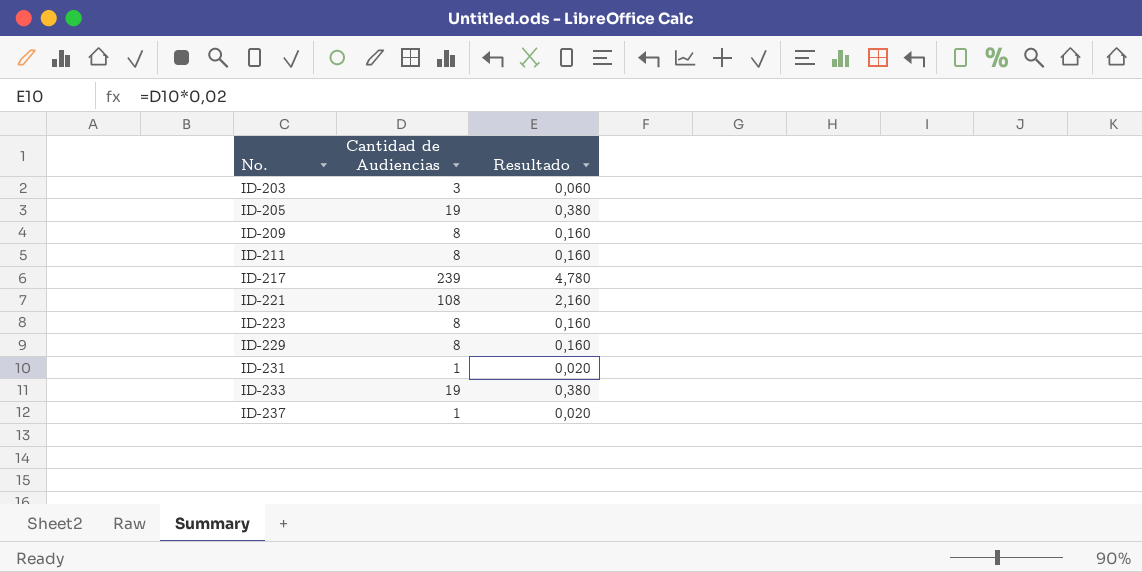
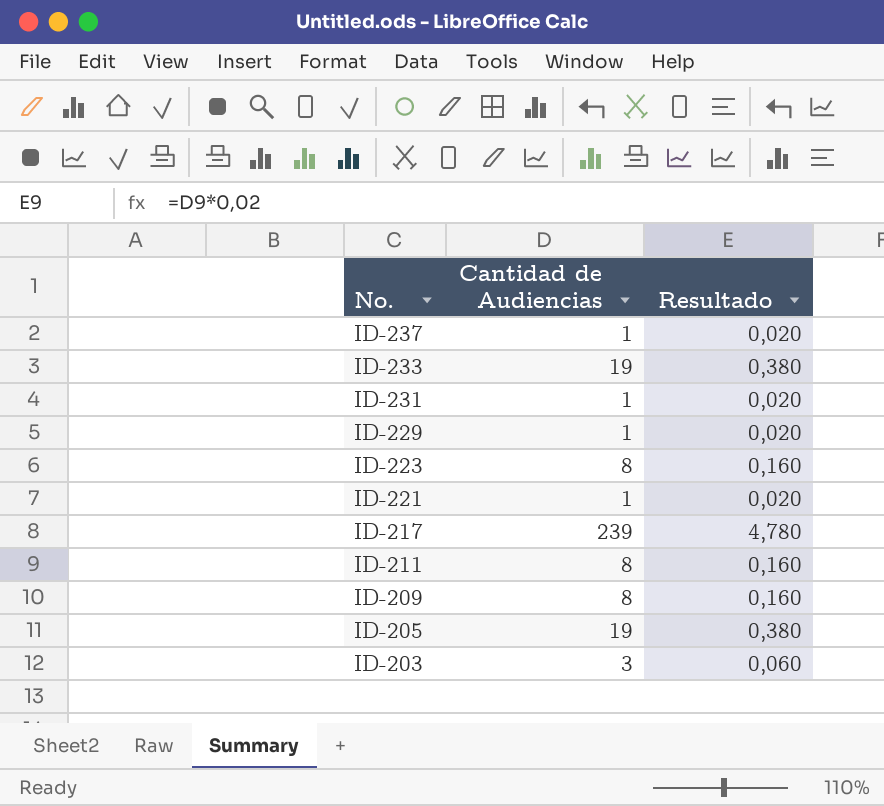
row order: No. ascending -> No. descending
ID-229 | Cantidad de Audiencias: 8 -> 1
ID-229 | Resultado: 0,160 -> 0,020
ID-221 | Cantidad de Audiencias: 108 -> 1
ID-221 | Resultado: 2,160 -> 0,020

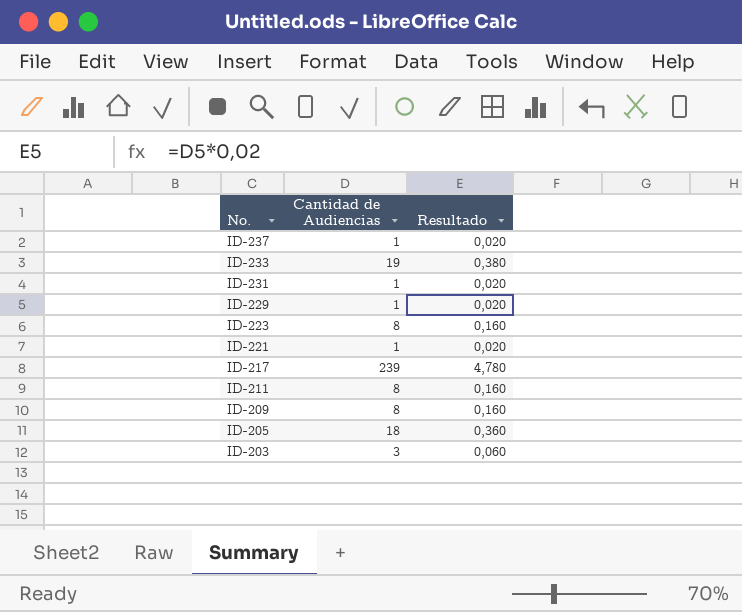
ID-205 | Cantidad de Audiencias: 19 -> 18
ID-205 | Resultado: 0,380 -> 0,360

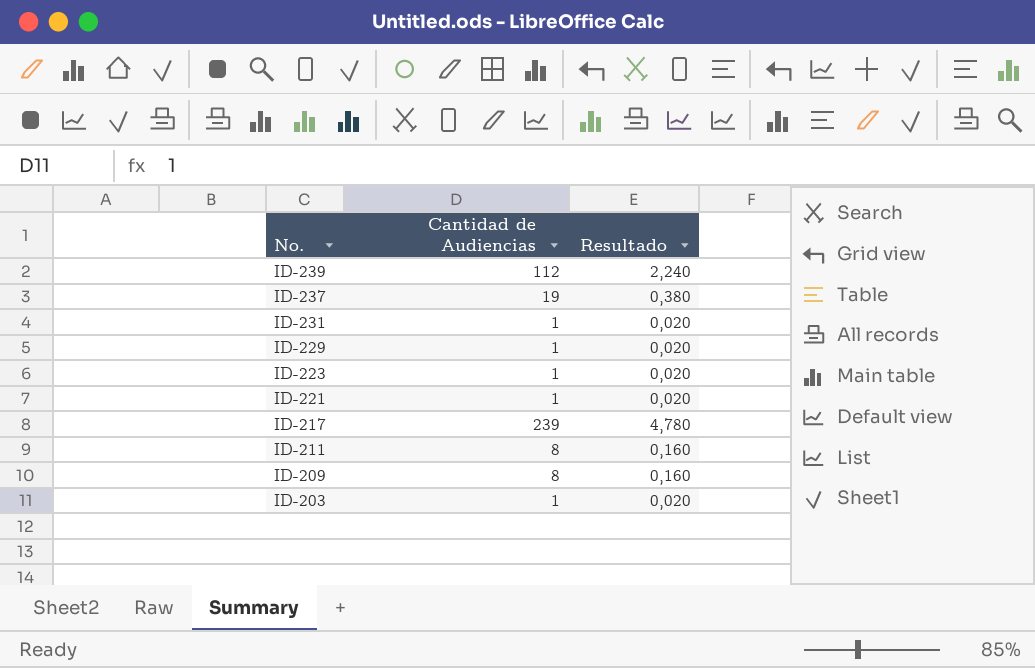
row ID-233: 19 | 0,380 -> none
row ID-205: 18 | 0,360 -> none
row ID-239: none -> 112 | 2,240
ID-237 | Cantidad de Audiencias: 1 -> 19
ID-237 | Resultado: 0,020 -> 0,380
ID-223 | Cantidad de Audiencias: 8 -> 1
ID-223 | Resultado: 0,160 -> 0,020
ID-203 | Cantidad de Audiencias: 3 -> 1
ID-203 | Resultado: 0,060 -> 0,020

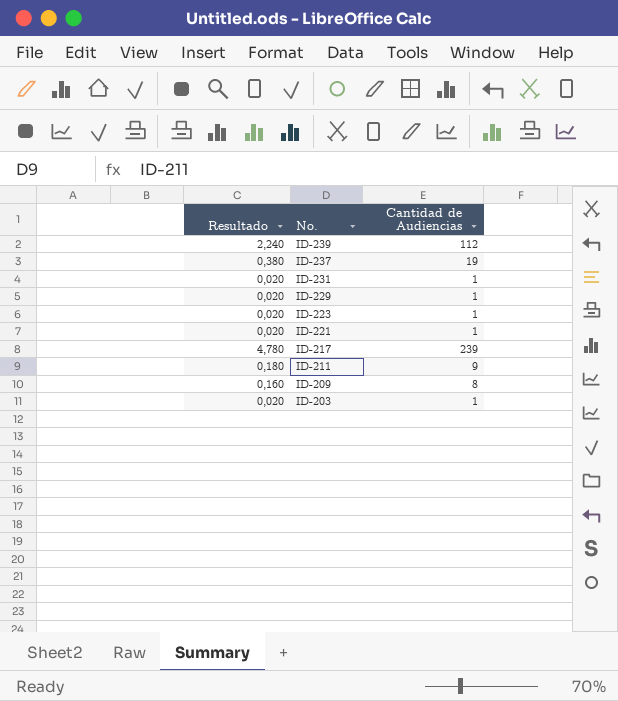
column Resultado | position: 3 -> 1
ID-211 | Resultado: 0,160 -> 0,180
ID-211 | Cantidad de Audiencias: 8 -> 9

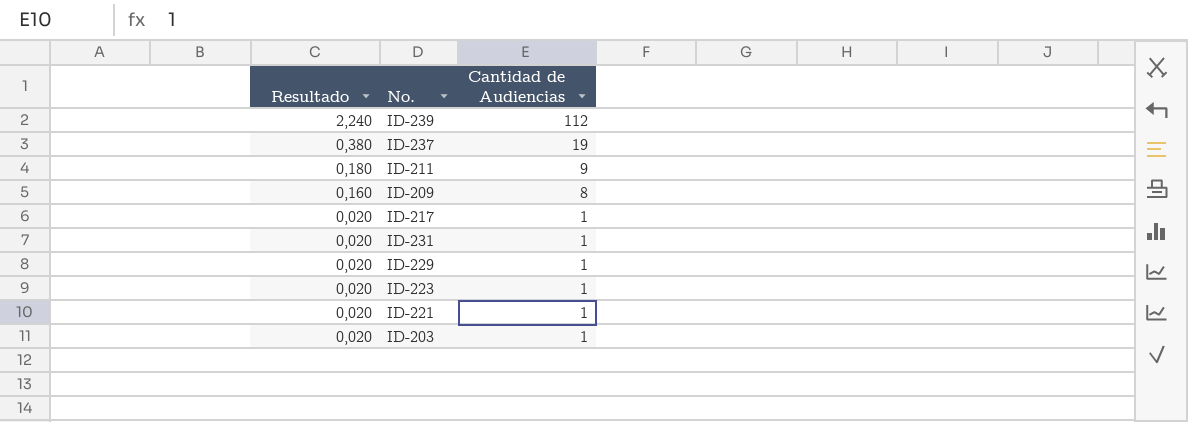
row order: No. descending -> Resultado descending
ID-217 | Resultado: 4,780 -> 0,020
ID-217 | Cantidad de Audiencias: 239 -> 1

